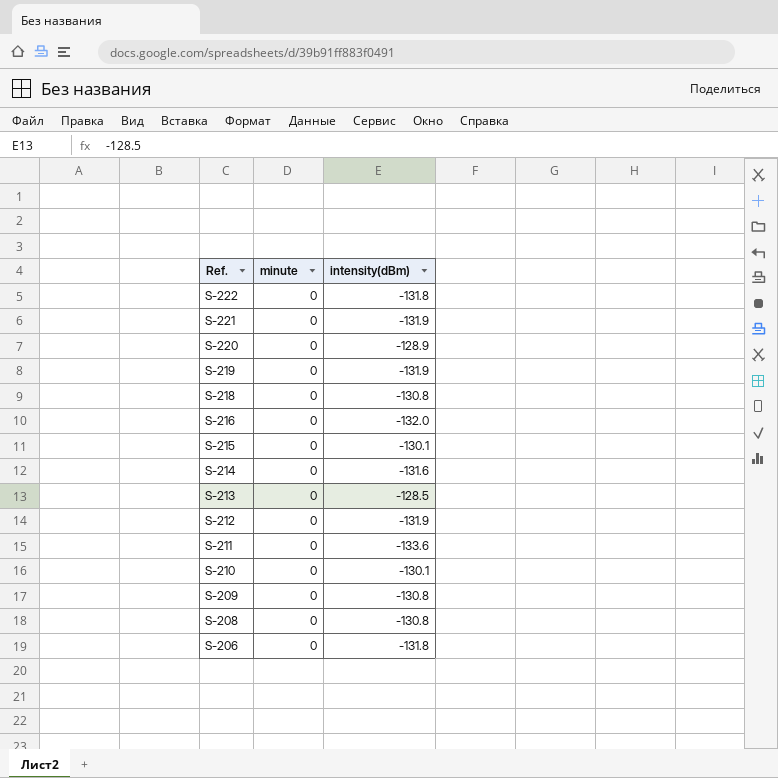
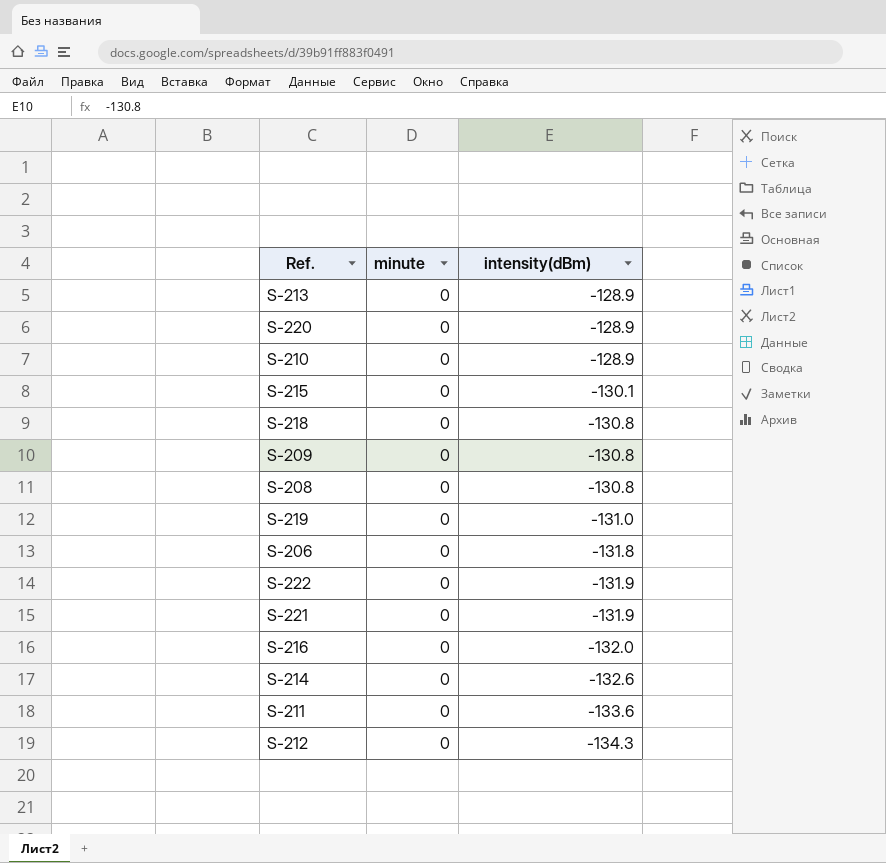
row order: Ref. descending -> intensity(dBm) descending
S-213 | intensity(dBm): -128.5 -> -128.9
S-210 | intensity(dBm): -130.1 -> -128.9
S-219 | intensity(dBm): -131.9 -> -131.0
S-222 | intensity(dBm): -131.8 -> -131.9
S-214 | intensity(dBm): -131.6 -> -132.6
S-212 | intensity(dBm): -131.9 -> -134.3

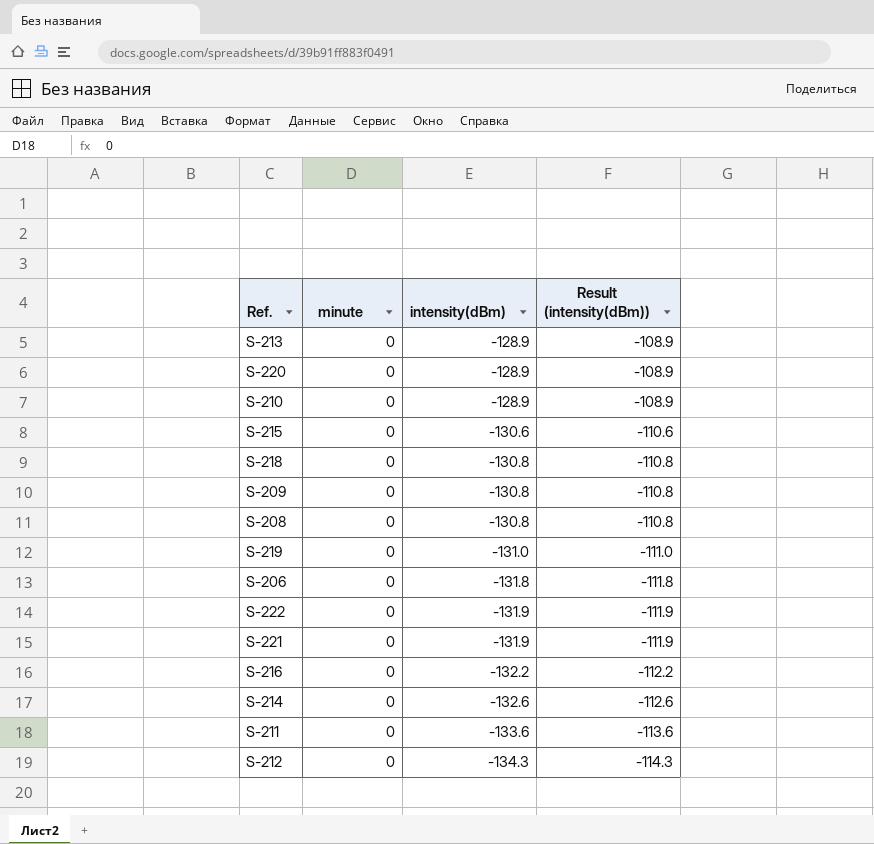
column Result (intensity(dBm)) | formula: none -> [intensity(dBm)] + 20
S-215 | intensity(dBm): -130.1 -> -130.6
S-216 | intensity(dBm): -132.0 -> -132.2

